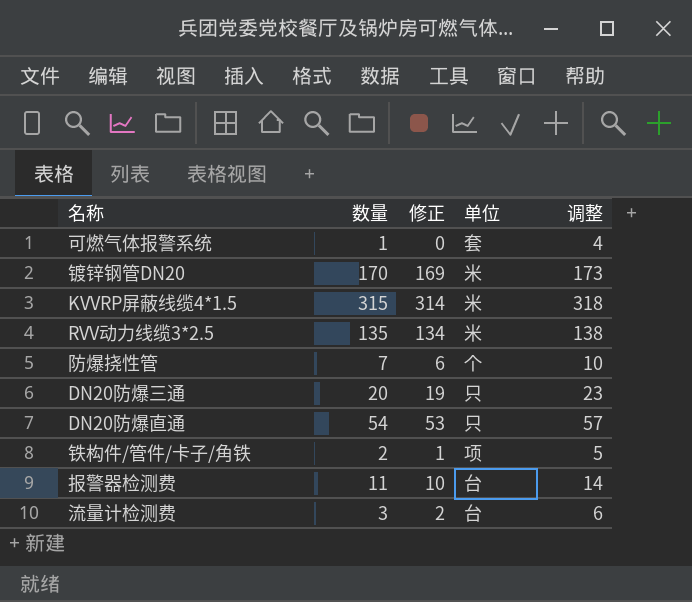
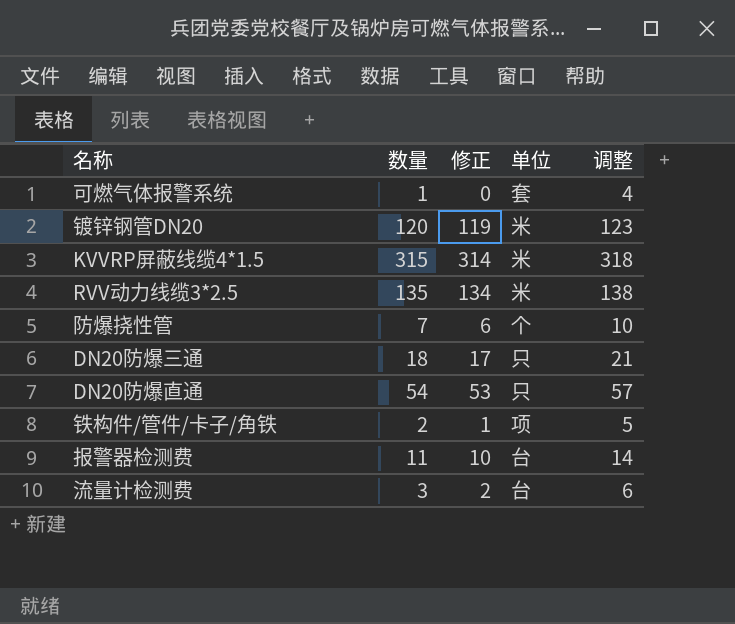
镀锌钢管DN20 | 数量: 170 -> 120
镀锌钢管DN20 | 修正: 169 -> 119
镀锌钢管DN20 | 调整: 173 -> 123
DN20防爆三通 | 数量: 20 -> 18
DN20防爆三通 | 修正: 19 -> 17
DN20防爆三通 | 调整: 23 -> 21

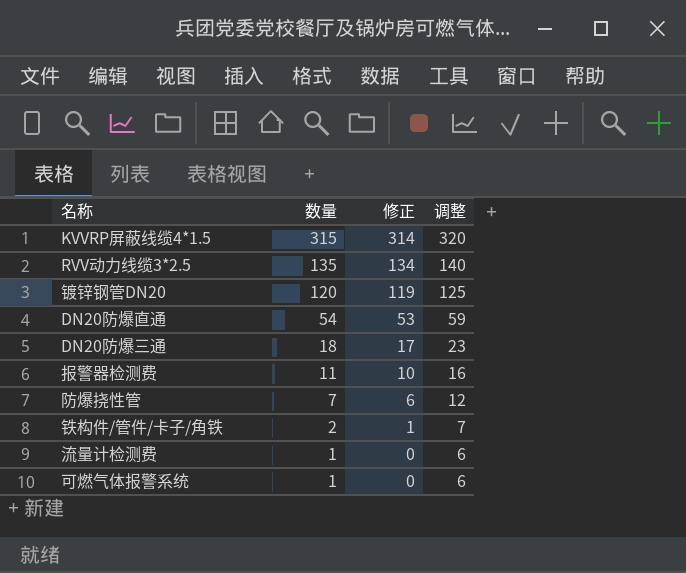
row order: none -> 数量 descending
column 单位 | position: 4 -> none
column 调整 | formula: [数量] + 3 -> [数量] + 5
流量计检测费 | 数量: 3 -> 1
流量计检测费 | 修正: 2 -> 0

